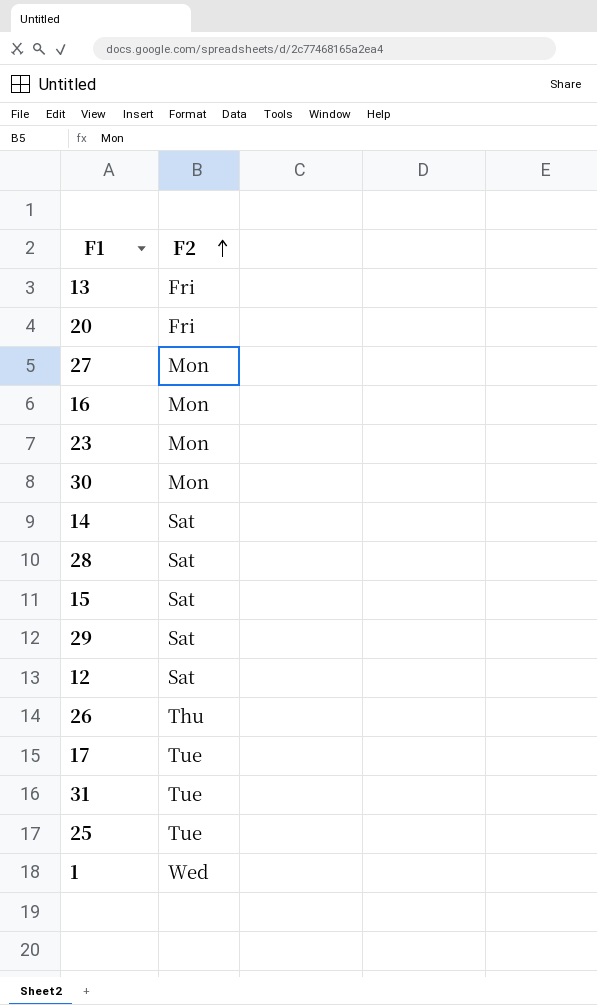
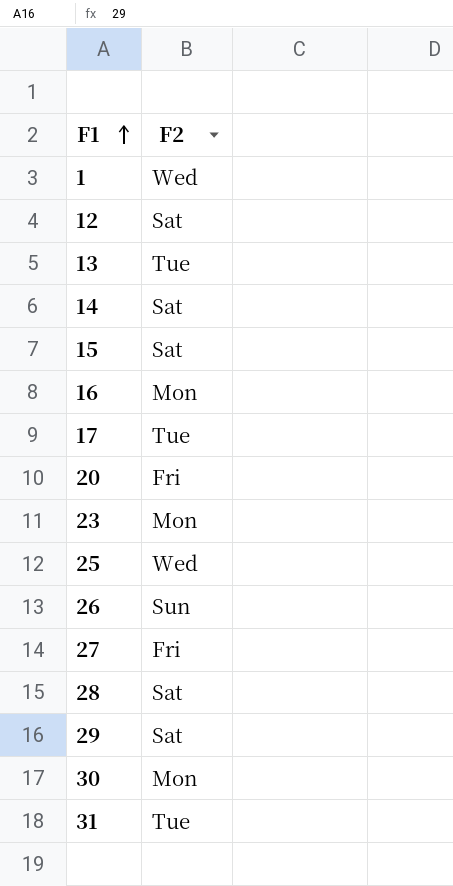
row order: F2 ascending -> F1 ascending
13 | F2: Fri -> Tue
25 | F2: Tue -> Wed
26 | F2: Thu -> Sun
27 | F2: Mon -> Fri

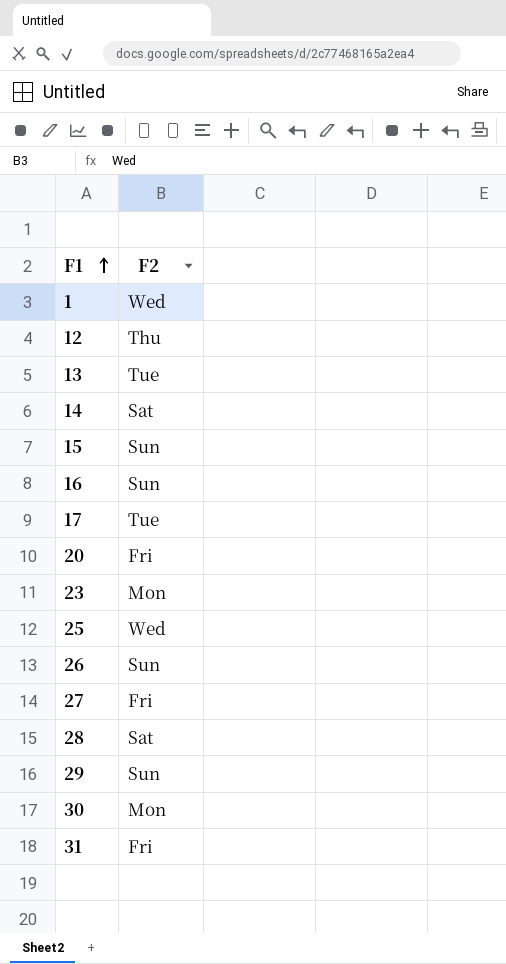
12 | F2: Sat -> Thu
15 | F2: Sat -> Sun
16 | F2: Mon -> Sun
29 | F2: Sat -> Sun
31 | F2: Tue -> Fri

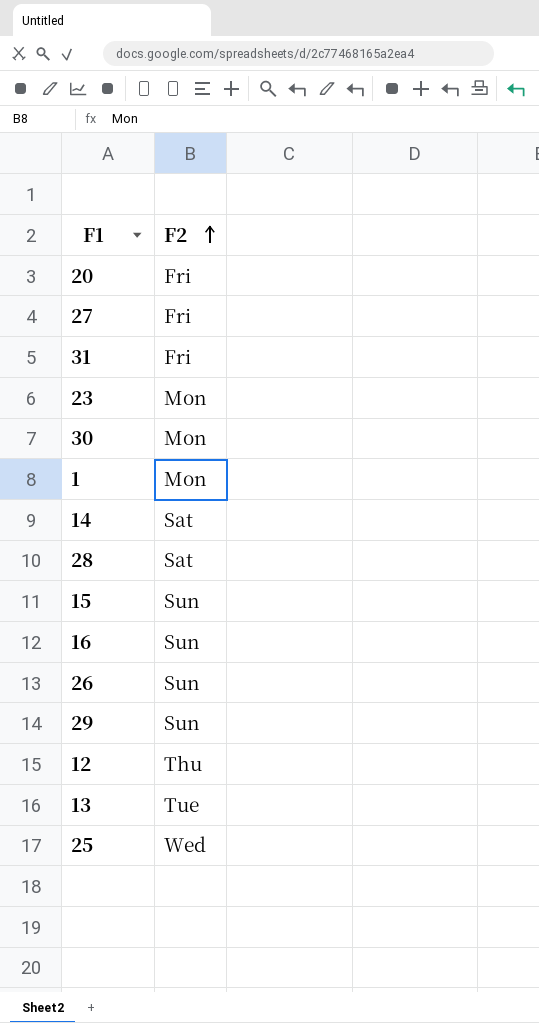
row order: F1 ascending -> F2 ascending
row 17: Tue -> none
1 | F2: Wed -> Mon

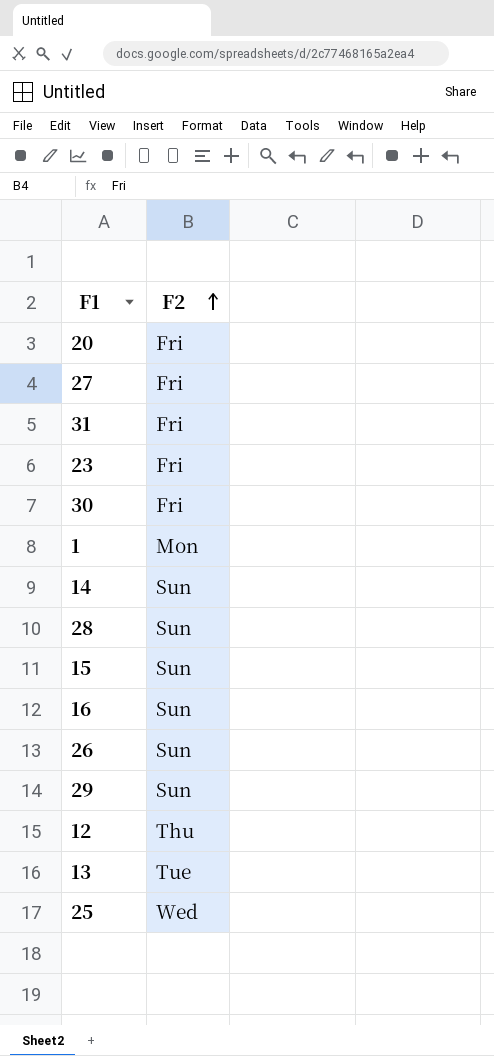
23 | F2: Mon -> Fri
30 | F2: Mon -> Fri
14 | F2: Sat -> Sun
28 | F2: Sat -> Sun

